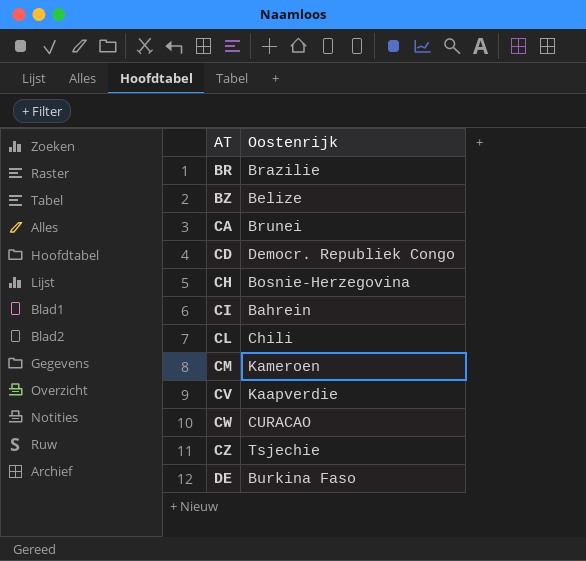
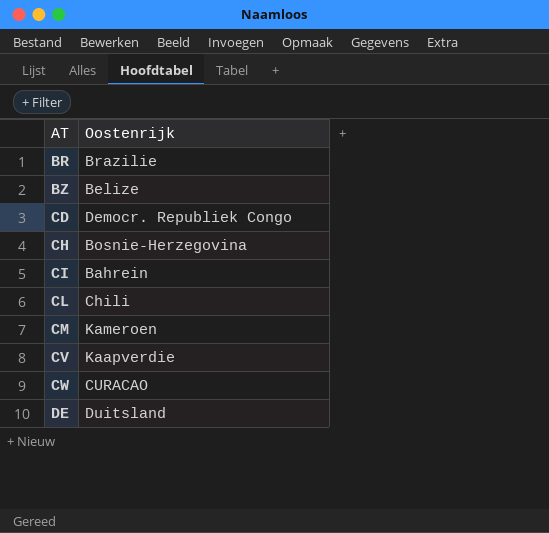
row CA: Brunei -> none
row CZ: Tsjechie -> none
DE | Oostenrijk: Burkina Faso -> Duitsland

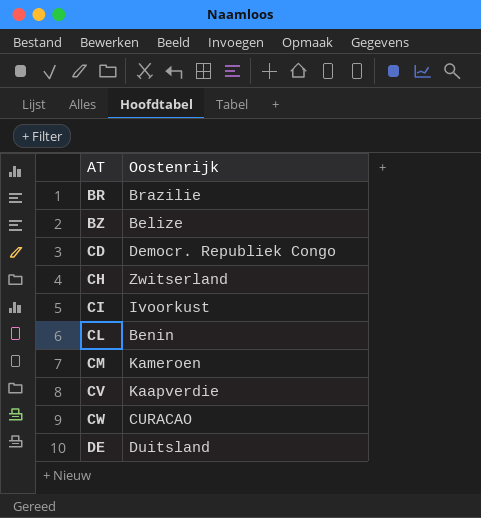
CH | Oostenrijk: Bosnie-Herzegovina -> Zwitserland
CI | Oostenrijk: Bahrein -> Ivoorkust
CL | Oostenrijk: Chili -> Benin

